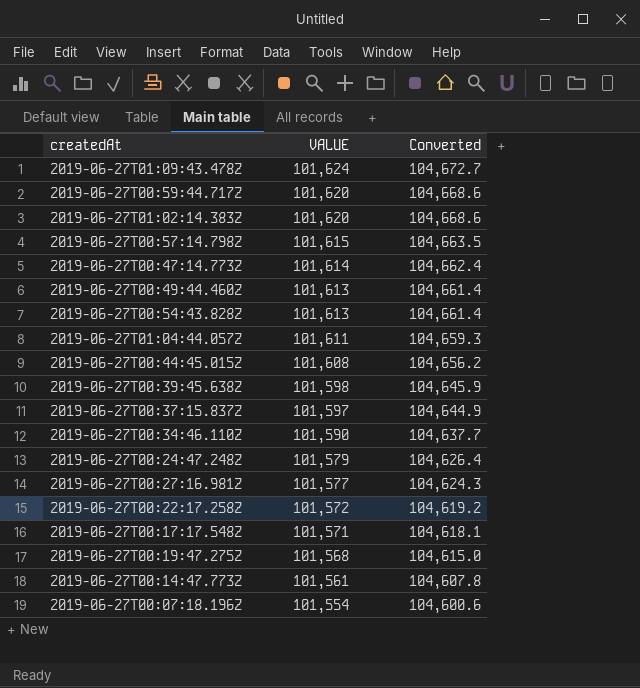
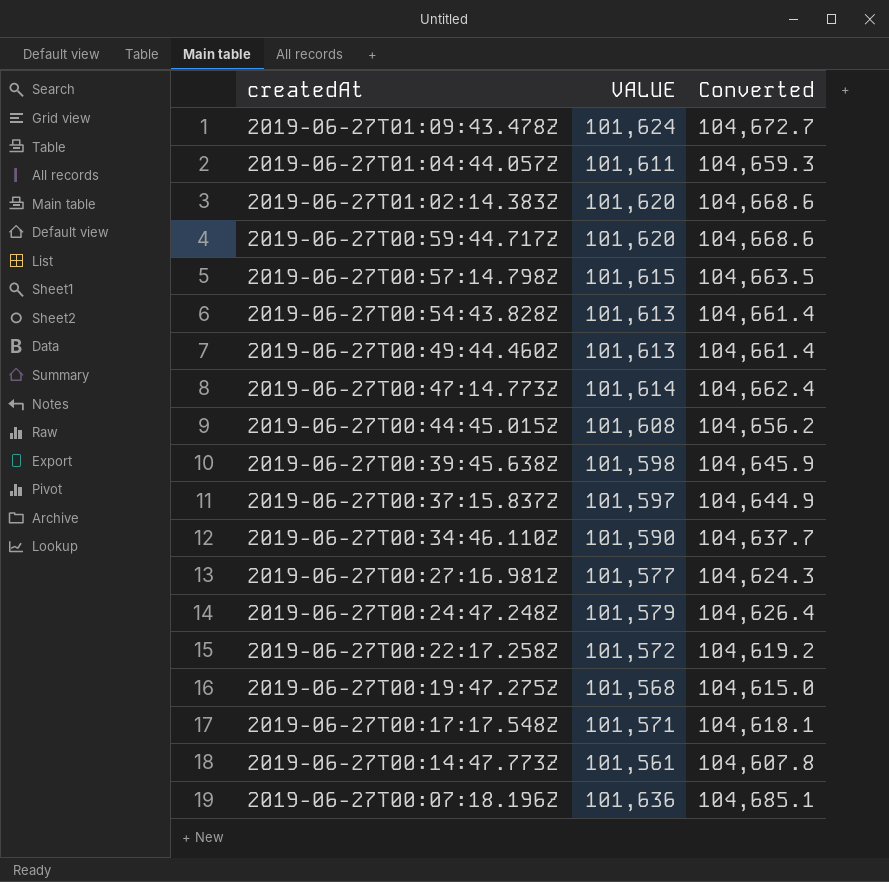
row order: VALUE descending -> createdAt descending
2019-06-27T00:07:18.196Z | VALUE: 101,554 -> 101,636
2019-06-27T00:07:18.196Z | Converted: 104,600.6 -> 104,685.1

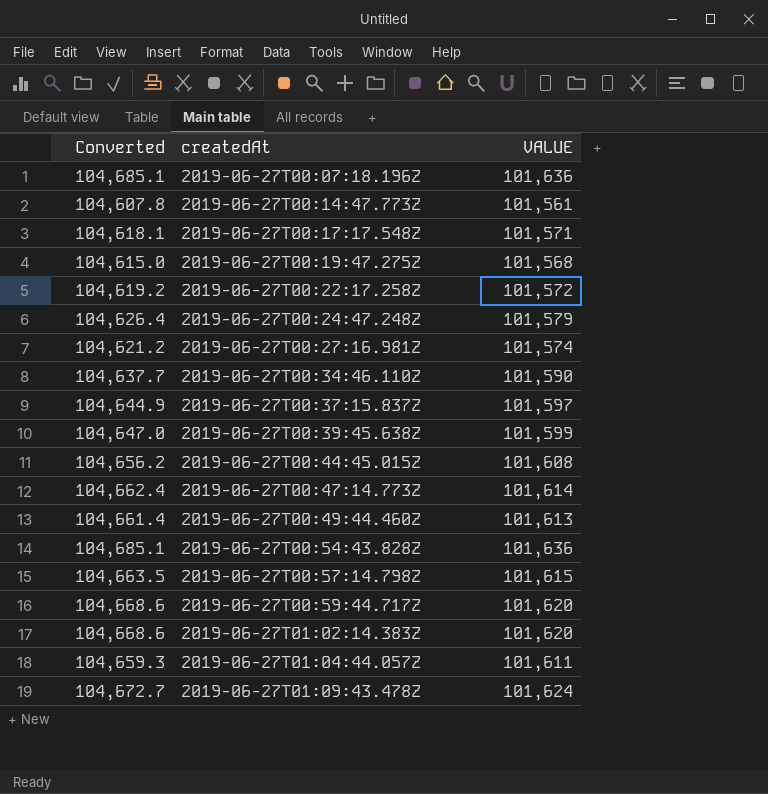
row order: createdAt descending -> createdAt ascending
column Converted | position: 3 -> 1
2019-06-27T00:27:16.981Z | Converted: 104,624.3 -> 104,621.2
2019-06-27T00:27:16.981Z | VALUE: 101,577 -> 101,574
2019-06-27T00:39:45.638Z | Converted: 104,645.9 -> 104,647.0
2019-06-27T00:39:45.638Z | VALUE: 101,598 -> 101,599
2019-06-27T00:54:43.828Z | Converted: 104,661.4 -> 104,685.1
2019-06-27T00:54:43.828Z | VALUE: 101,613 -> 101,636

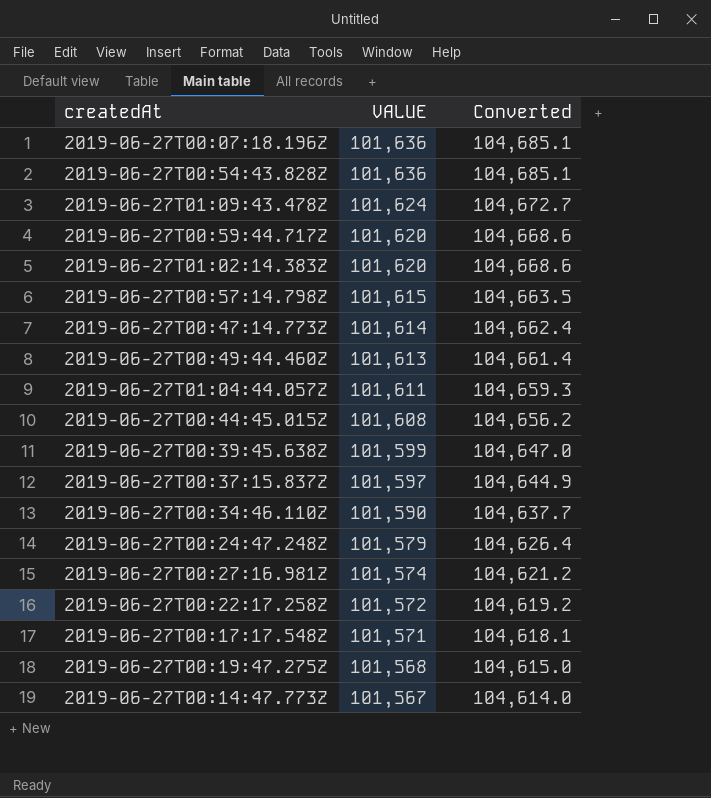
row order: createdAt ascending -> VALUE descending
column Converted | position: 1 -> 3
2019-06-27T00:14:47.773Z | VALUE: 101,561 -> 101,567
2019-06-27T00:14:47.773Z | Converted: 104,607.8 -> 104,614.0

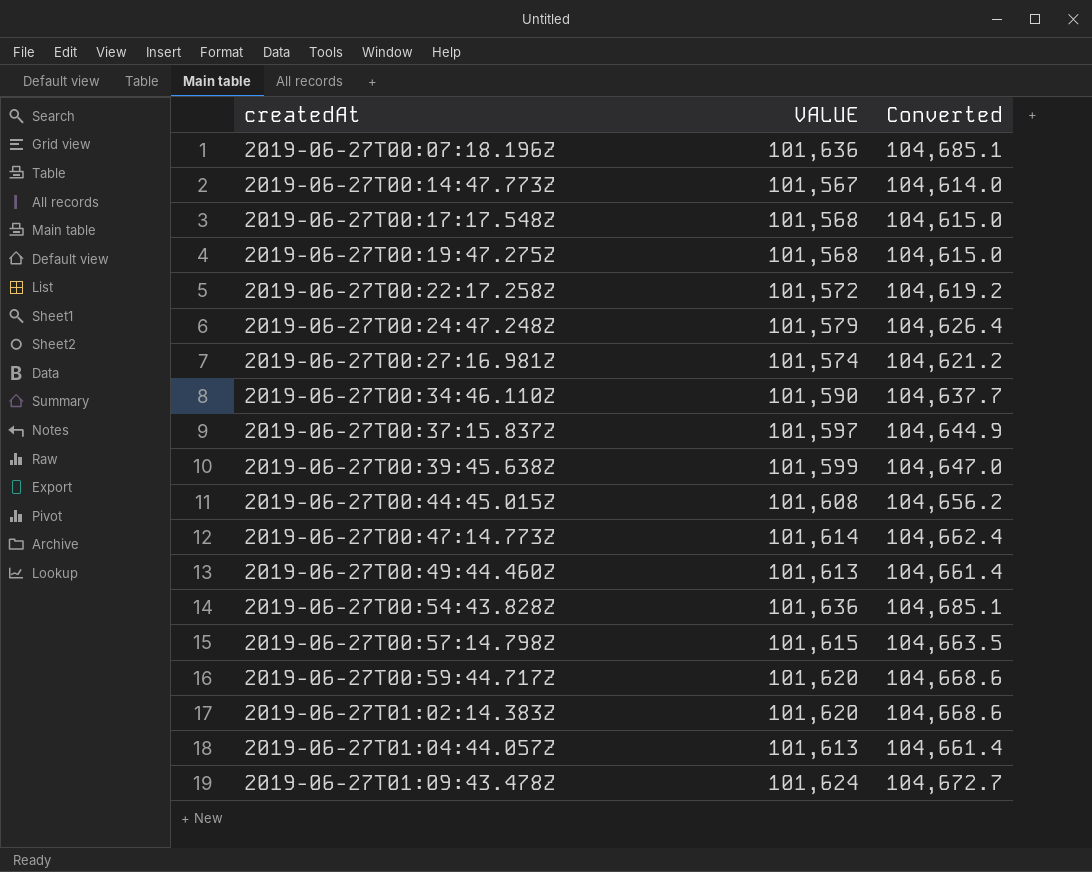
row order: VALUE descending -> createdAt ascending
2019-06-27T00:17:17.548Z | VALUE: 101,571 -> 101,568
2019-06-27T00:17:17.548Z | Converted: 104,618.1 -> 104,615.0
2019-06-27T01:04:44.057Z | VALUE: 101,611 -> 101,613
2019-06-27T01:04:44.057Z | Converted: 104,659.3 -> 104,661.4

